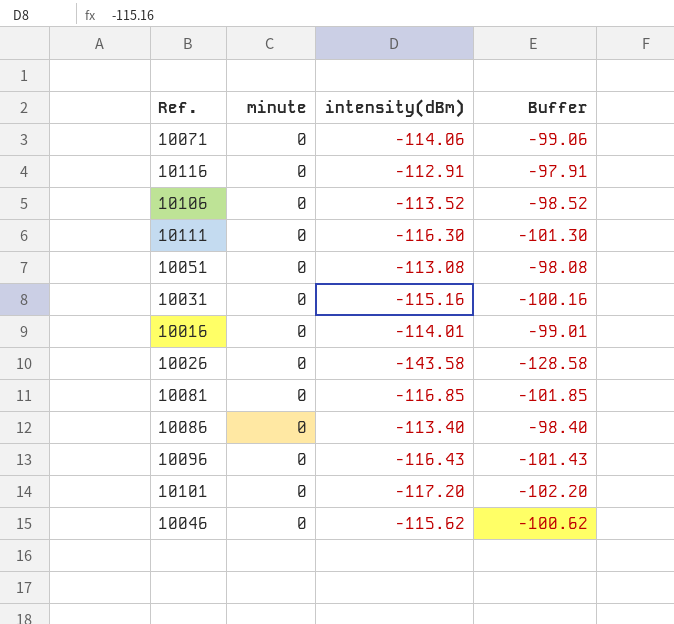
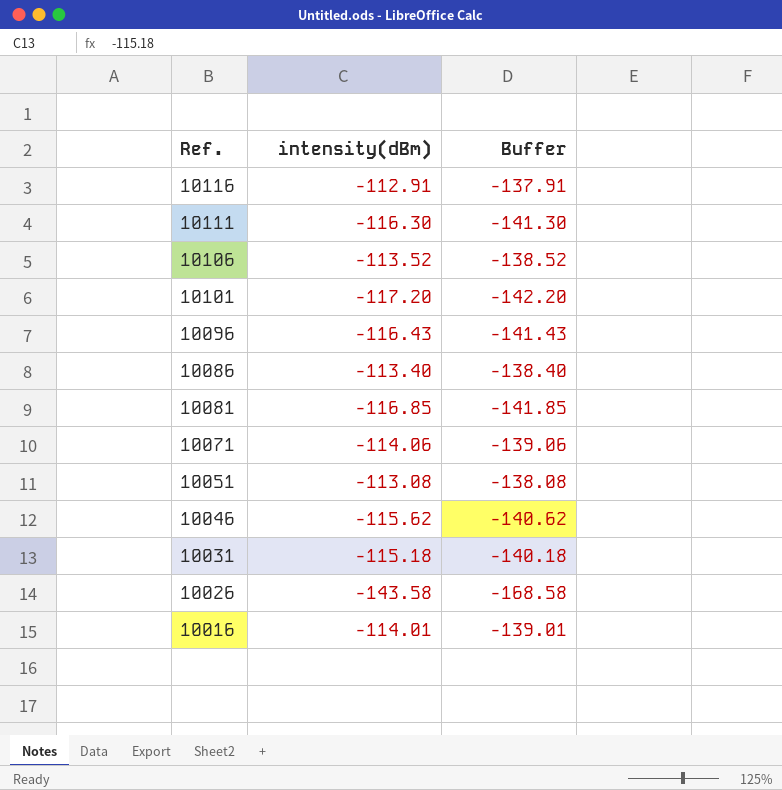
row order: none -> Ref. descending
column minute | position: 2 -> none
column Buffer | formula: [intensity(dBm)] + 15 -> [intensity(dBm)] - 25
10031 | intensity(dBm): -115.16 -> -115.18

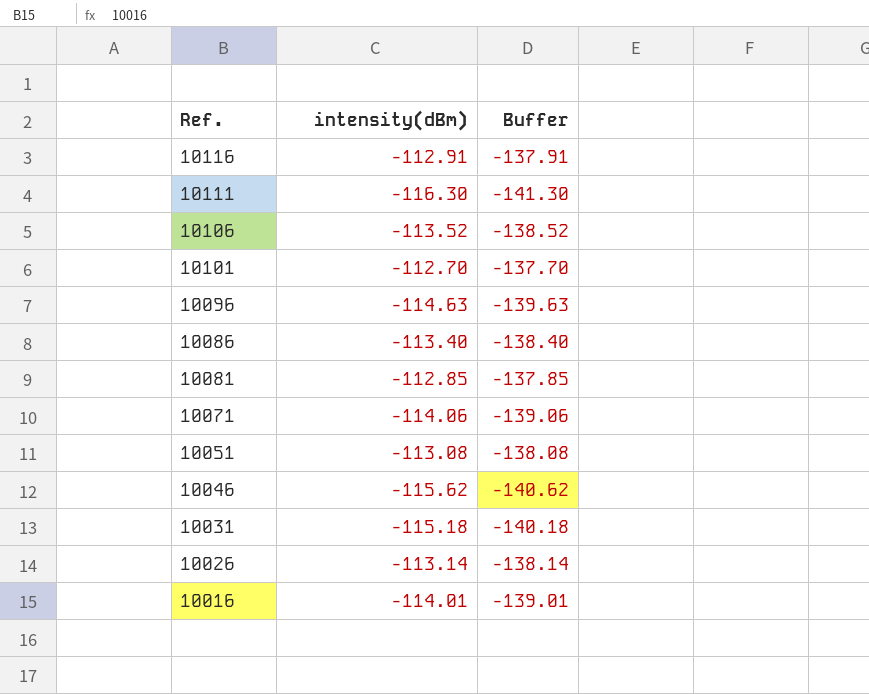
10101 | intensity(dBm): -117.20 -> -112.70
10101 | Buffer: -142.20 -> -137.70
10096 | intensity(dBm): -116.43 -> -114.63
10096 | Buffer: -141.43 -> -139.63
10081 | intensity(dBm): -116.85 -> -112.85
10081 | Buffer: -141.85 -> -137.85
10026 | intensity(dBm): -143.58 -> -113.14
10026 | Buffer: -168.58 -> -138.14

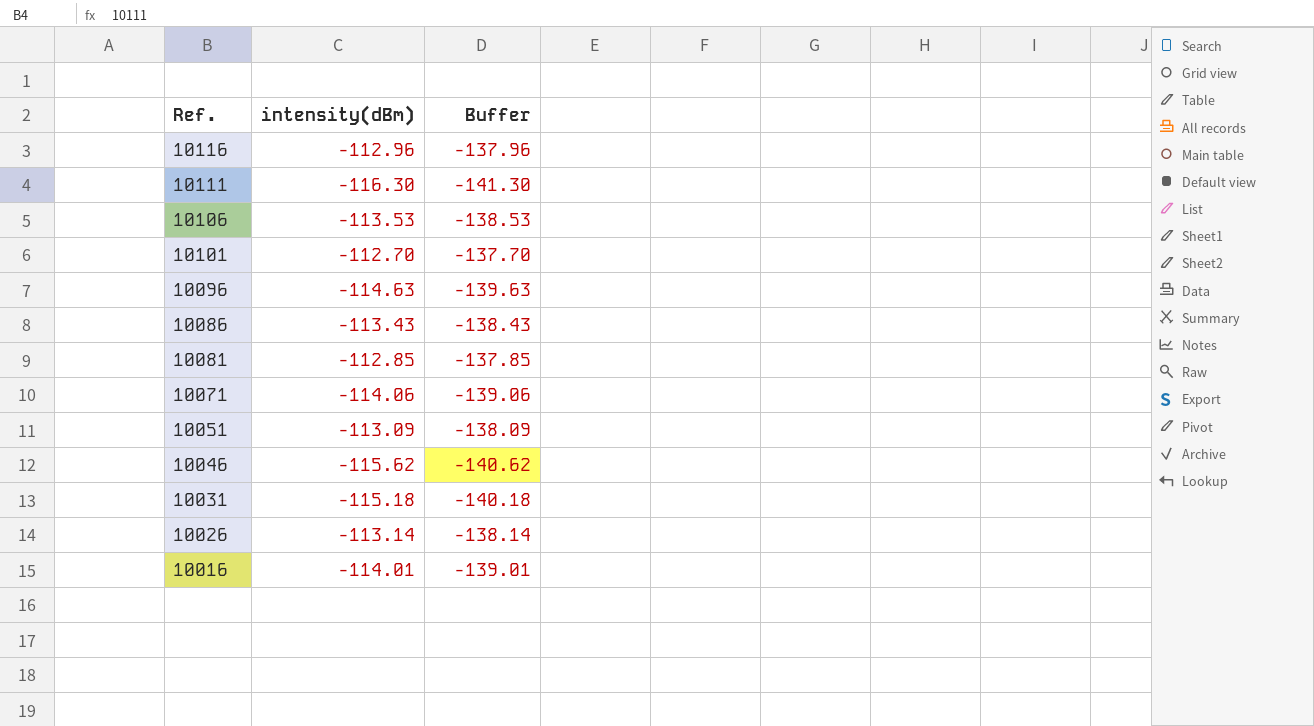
10116 | intensity(dBm): -112.91 -> -112.96
10116 | Buffer: -137.91 -> -137.96
10106 | intensity(dBm): -113.52 -> -113.53
10106 | Buffer: -138.52 -> -138.53
10086 | intensity(dBm): -113.40 -> -113.43
10086 | Buffer: -138.40 -> -138.43
10051 | intensity(dBm): -113.08 -> -113.09
10051 | Buffer: -138.08 -> -138.09

